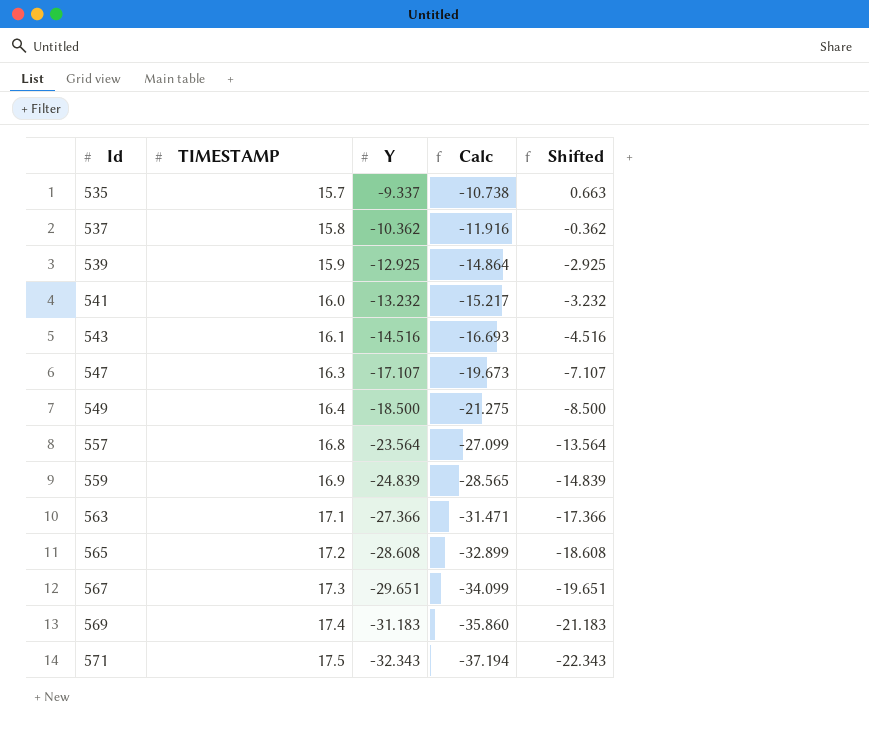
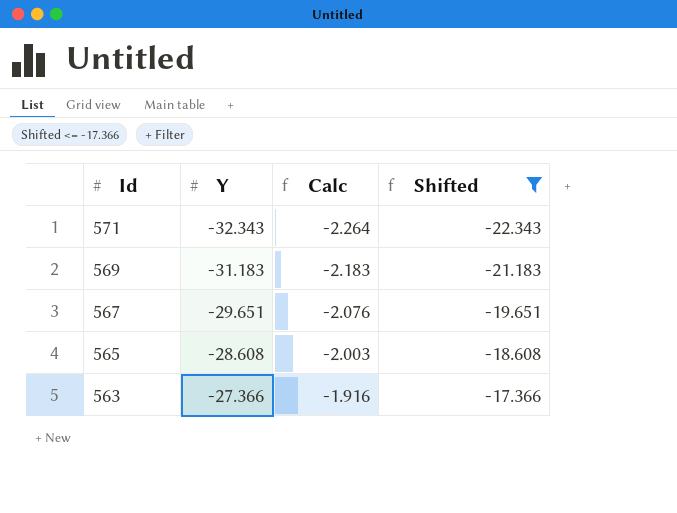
filter: none -> Shifted <= -17.366
row order: Id ascending -> Id descending
column TIMESTAMP | position: 2 -> none
column Calc | formula: [Y] * 1.15 -> [Y] * 0.07

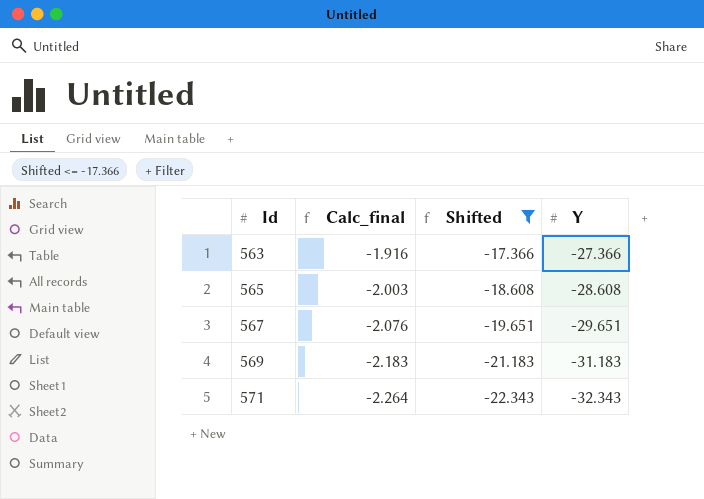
row order: Id descending -> Id ascending
column name: Calc -> Calc_final
column Y | position: 2 -> 4

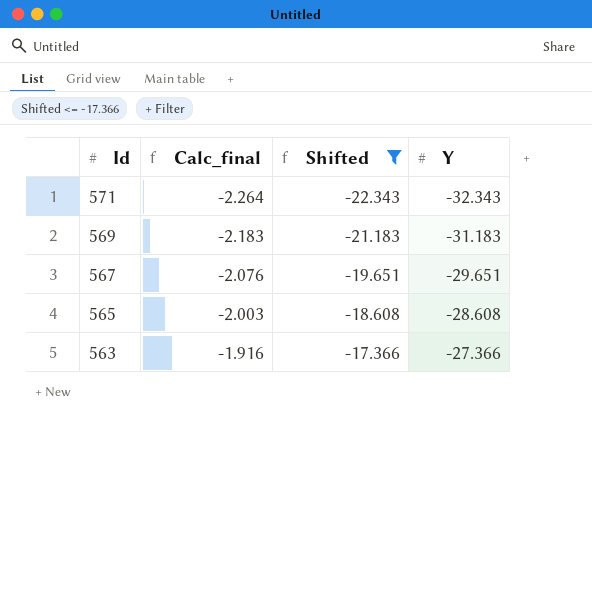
row order: Id ascending -> Id descending

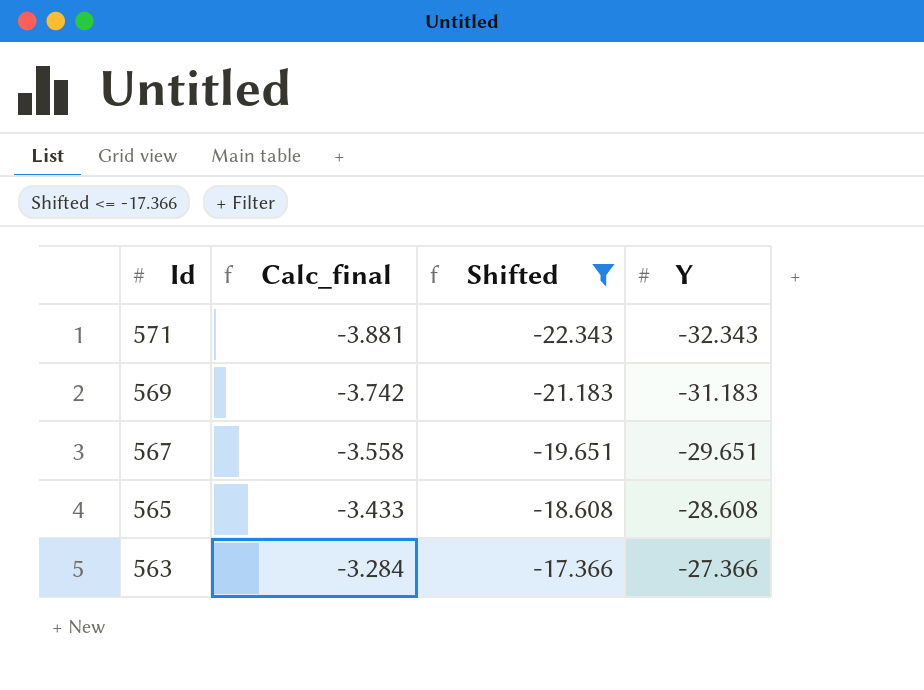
column Calc_final | formula: [Y] * 0.07 -> [Y] * 0.12

